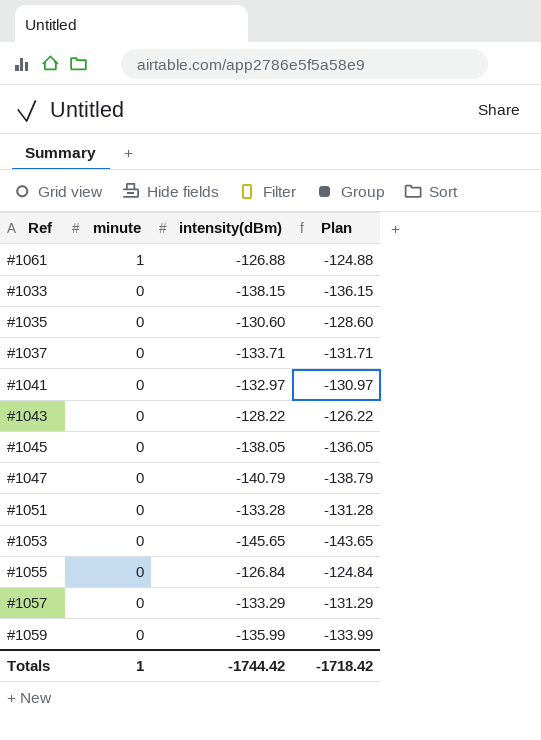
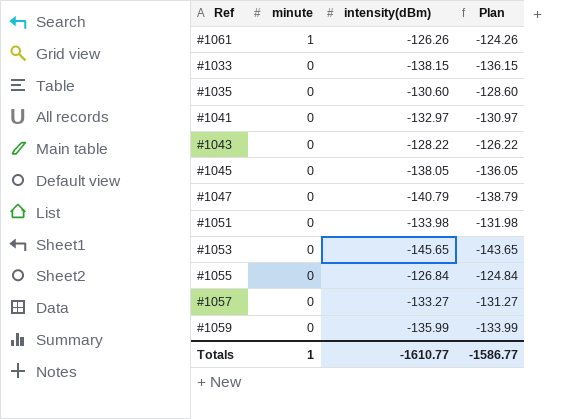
row #1037: 0 | -133.71 | -131.71 -> none
#1061 | intensity(dBm): -126.88 -> -126.26
#1061 | Plan: -124.88 -> -124.26
#1051 | intensity(dBm): -133.28 -> -133.98
#1051 | Plan: -131.28 -> -131.98
#1057 | intensity(dBm): -133.29 -> -133.27
#1057 | Plan: -131.29 -> -131.27
Totals | intensity(dBm): -1744.42 -> -1610.77
Totals | Plan: -1718.42 -> -1586.77

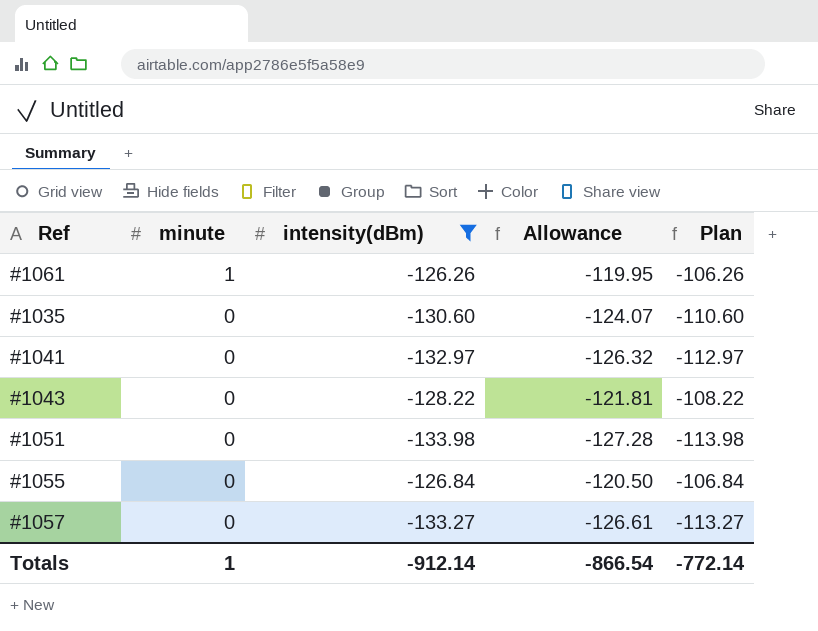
filter: none -> intensity(dBm) >= -133.98
column Allowance | formula: none -> [intensity(dBm)] * 0.95
column Plan | formula: [intensity(dBm)] + 2 -> [intensity(dBm)] + 20
Totals | intensity(dBm): -1610.77 -> -912.14
Totals | Plan: -1586.77 -> -772.14

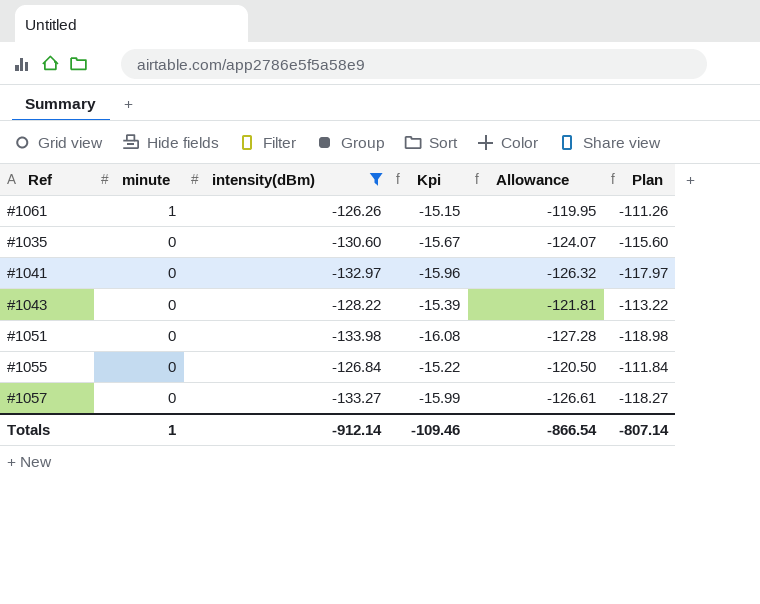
column Kpi | formula: none -> [intensity(dBm)] * 0.12
column Plan | formula: [intensity(dBm)] + 20 -> [intensity(dBm)] + 15
Totals | Plan: -772.14 -> -807.14

